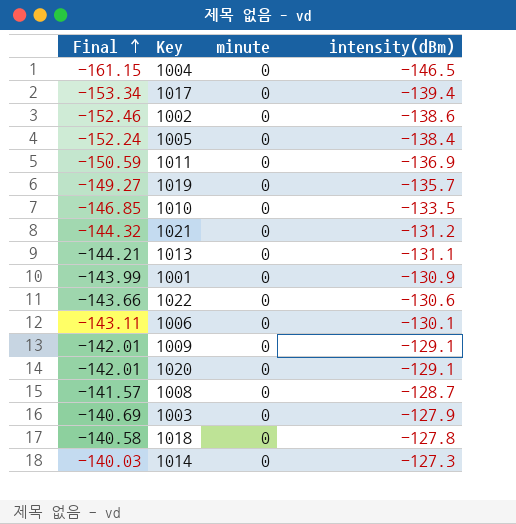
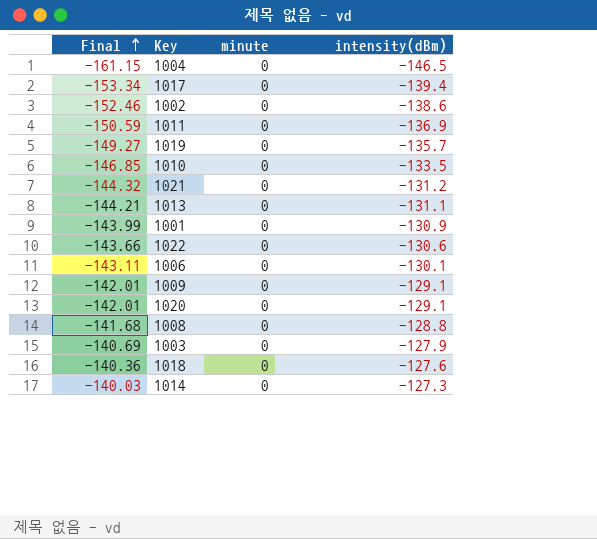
row 1005: -152.24 | 0 | -138.4 -> none
1008 | Final: -141.57 -> -141.68
1008 | intensity(dBm): -128.7 -> -128.8
1018 | Final: -140.58 -> -140.36
1018 | intensity(dBm): -127.8 -> -127.6

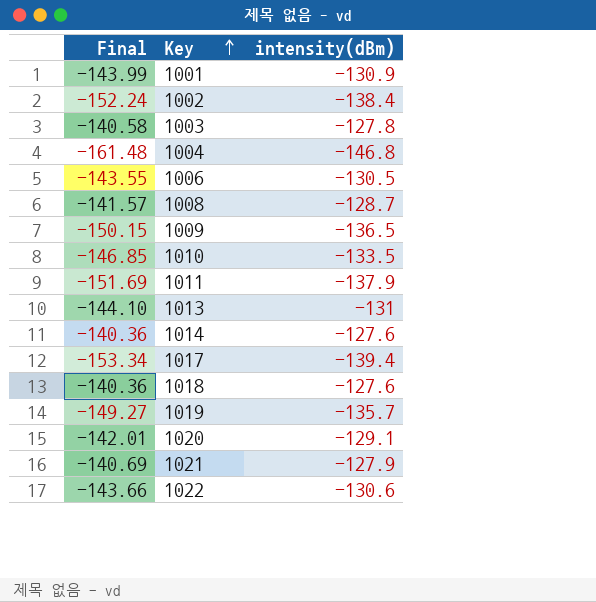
row order: Final ascending -> Key ascending
column minute | position: 3 -> none
1002 | Final: -152.46 -> -152.24
1002 | intensity(dBm): -138.6 -> -138.4
1003 | Final: -140.69 -> -140.58
1003 | intensity(dBm): -127.9 -> -127.8
1004 | Final: -161.15 -> -161.48
1004 | intensity(dBm): -146.5 -> -146.8
1006 | Final: -143.11 -> -143.55
1006 | intensity(dBm): -130.1 -> -130.5
1008 | Final: -141.68 -> -141.57
1008 | intensity(dBm): -128.8 -> -128.7
1009 | Final: -142.01 -> -150.15
1009 | intensity(dBm): -129.1 -> -136.5
1011 | Final: -150.59 -> -151.69
1011 | intensity(dBm): -136.9 -> -137.9
1013 | Final: -144.21 -> -144.10
1013 | intensity(dBm): -131.1 -> -131
1014 | Final: -140.03 -> -140.36
1014 | intensity(dBm): -127.3 -> -127.6
1021 | Final: -144.32 -> -140.69
1021 | intensity(dBm): -131.2 -> -127.9

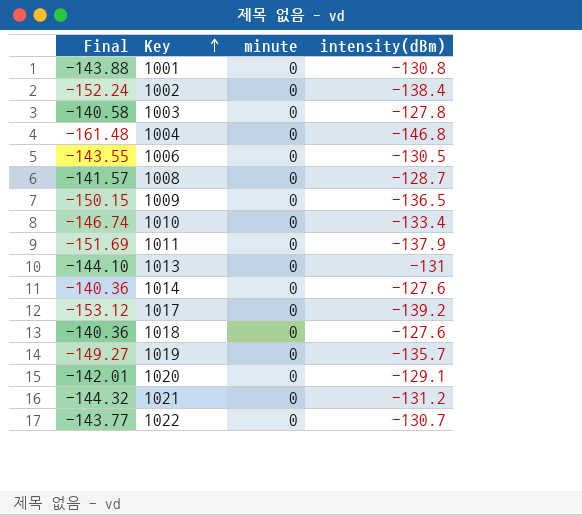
column minute | position: none -> 3
1001 | Final: -143.99 -> -143.88
1001 | intensity(dBm): -130.9 -> -130.8
1010 | Final: -146.85 -> -146.74
1010 | intensity(dBm): -133.5 -> -133.4
1017 | Final: -153.34 -> -153.12
1017 | intensity(dBm): -139.4 -> -139.2
1021 | Final: -140.69 -> -144.32
1021 | intensity(dBm): -127.9 -> -131.2
1022 | Final: -143.66 -> -143.77
1022 | intensity(dBm): -130.6 -> -130.7

